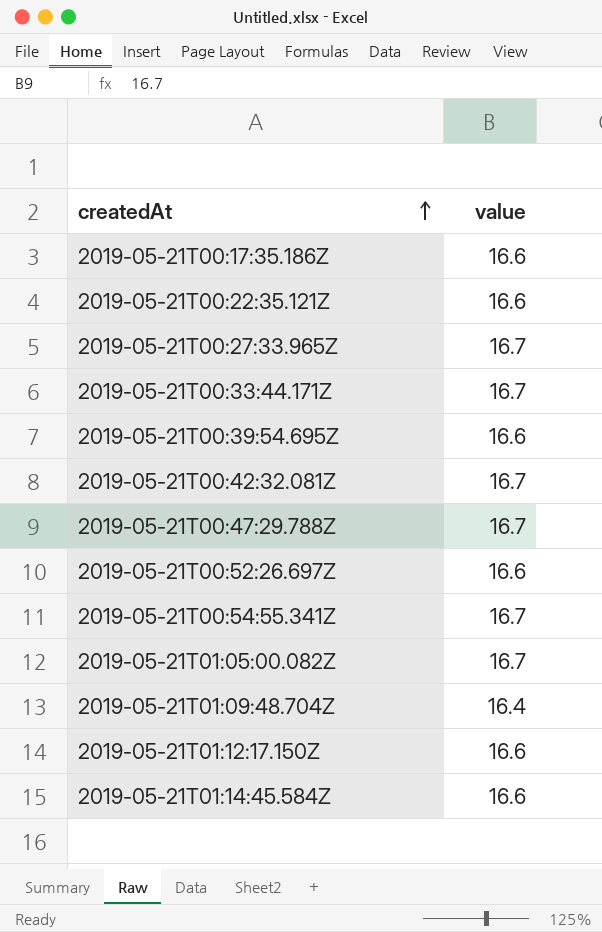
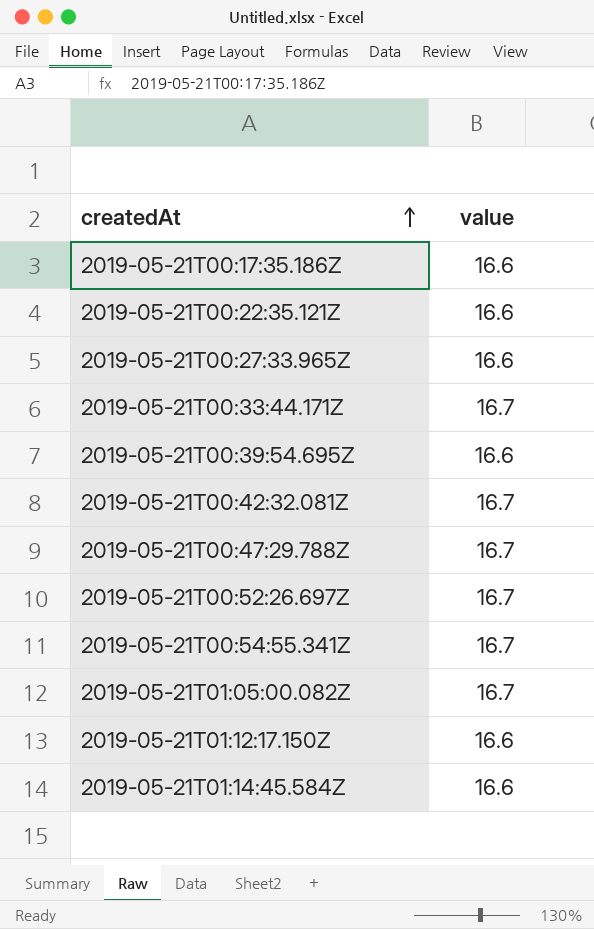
row 2019-05-21T01:09:48.704Z: 16.4 -> none
2019-05-21T00:27:33.965Z | value: 16.7 -> 16.6
2019-05-21T00:52:26.697Z | value: 16.6 -> 16.7

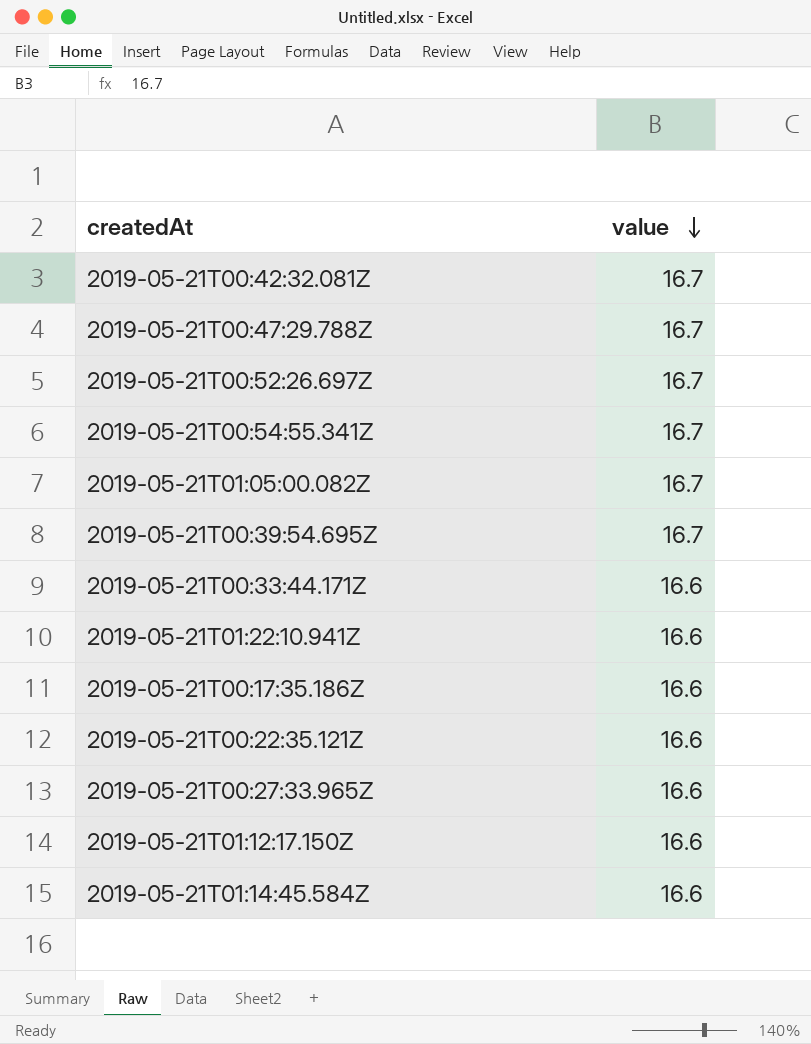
row order: createdAt ascending -> value descending
2019-05-21T00:39:54.695Z | value: 16.6 -> 16.7
2019-05-21T00:33:44.171Z | value: 16.7 -> 16.6
row 2019-05-21T01:22:10.941Z: none -> 16.6

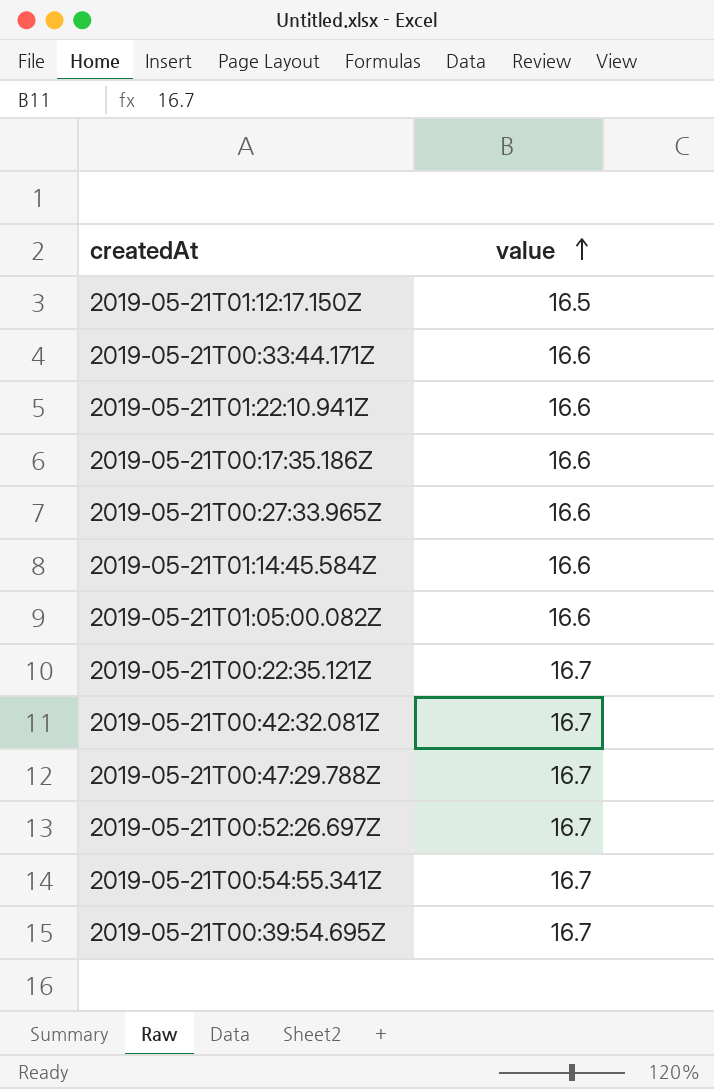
row order: value descending -> value ascending
2019-05-21T01:12:17.150Z | value: 16.6 -> 16.5
2019-05-21T01:05:00.082Z | value: 16.7 -> 16.6
2019-05-21T00:22:35.121Z | value: 16.6 -> 16.7

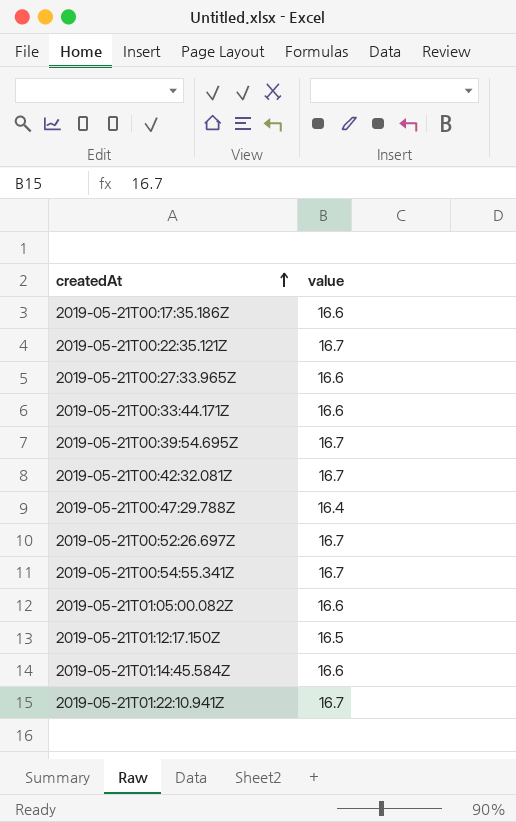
row order: value ascending -> createdAt ascending
2019-05-21T00:47:29.788Z | value: 16.7 -> 16.4
2019-05-21T01:22:10.941Z | value: 16.6 -> 16.7

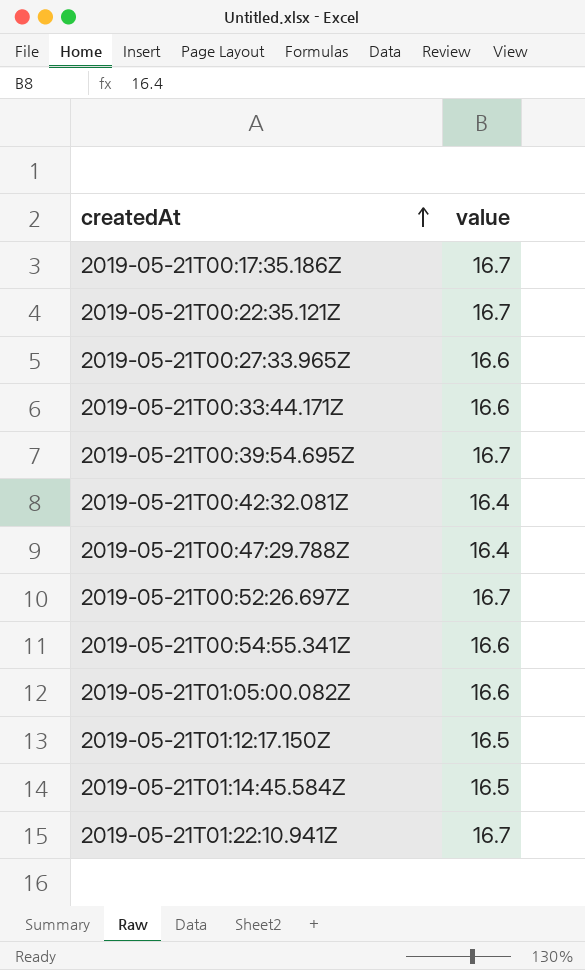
2019-05-21T00:17:35.186Z | value: 16.6 -> 16.7
2019-05-21T00:42:32.081Z | value: 16.7 -> 16.4
2019-05-21T00:54:55.341Z | value: 16.7 -> 16.6
2019-05-21T01:14:45.584Z | value: 16.6 -> 16.5

